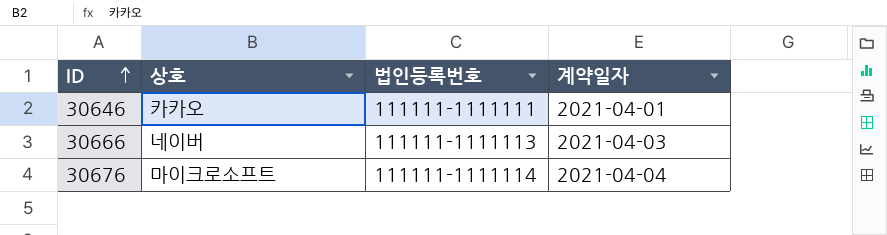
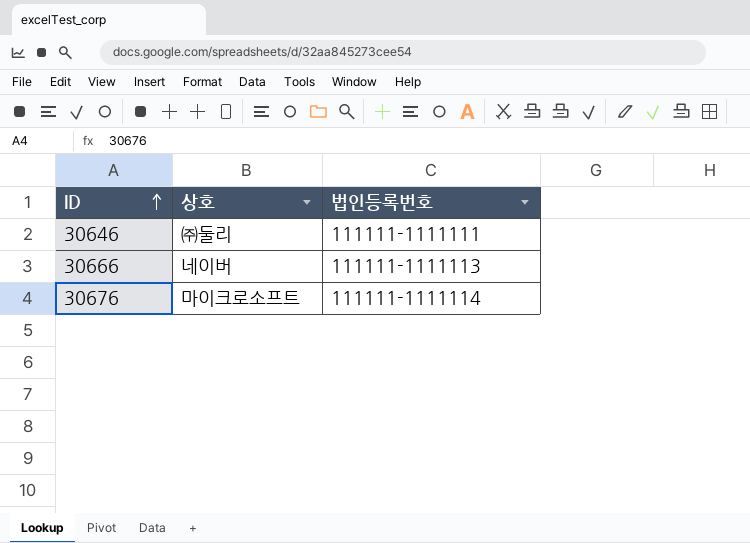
column 계약일자 | position: 4 -> none
30646 | 상호: 카카오 -> ㈜둘리

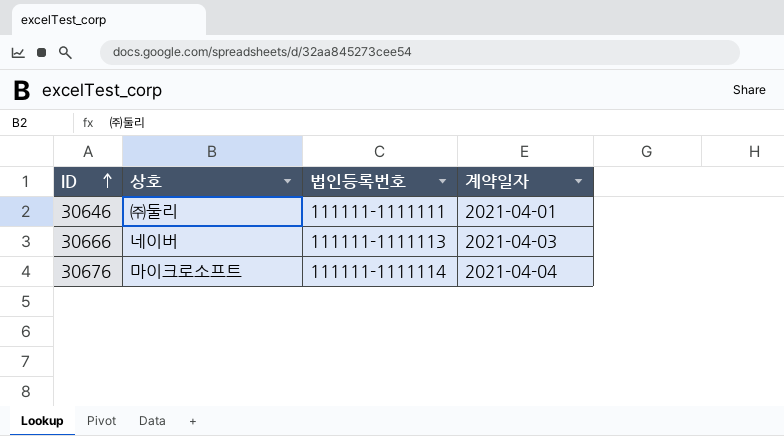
column 계약일자 | position: none -> 4

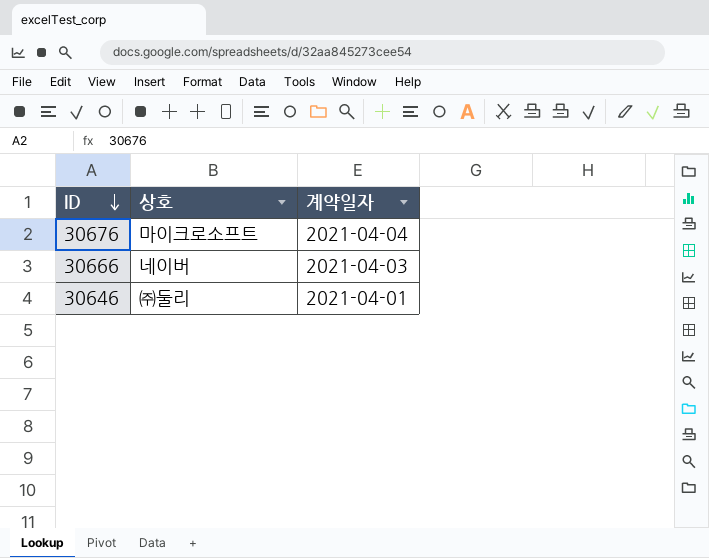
row order: ID ascending -> ID descending
column 법인등록번호 | position: 3 -> none

